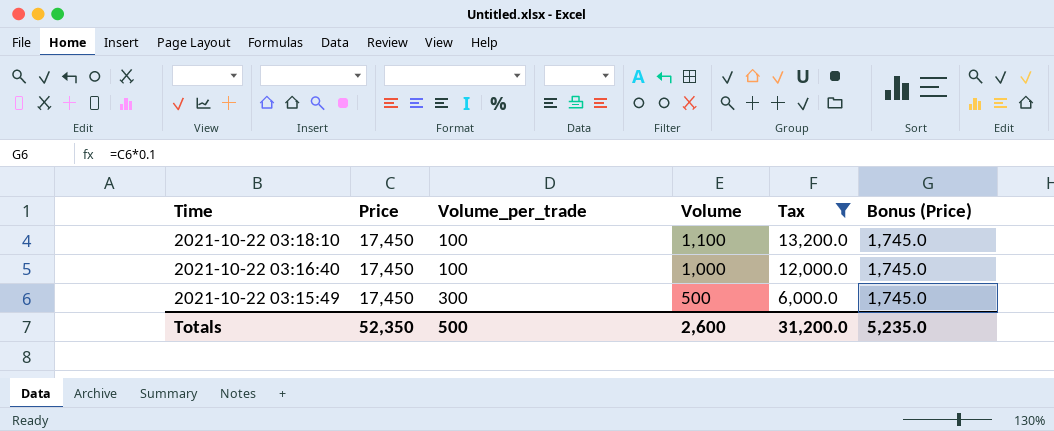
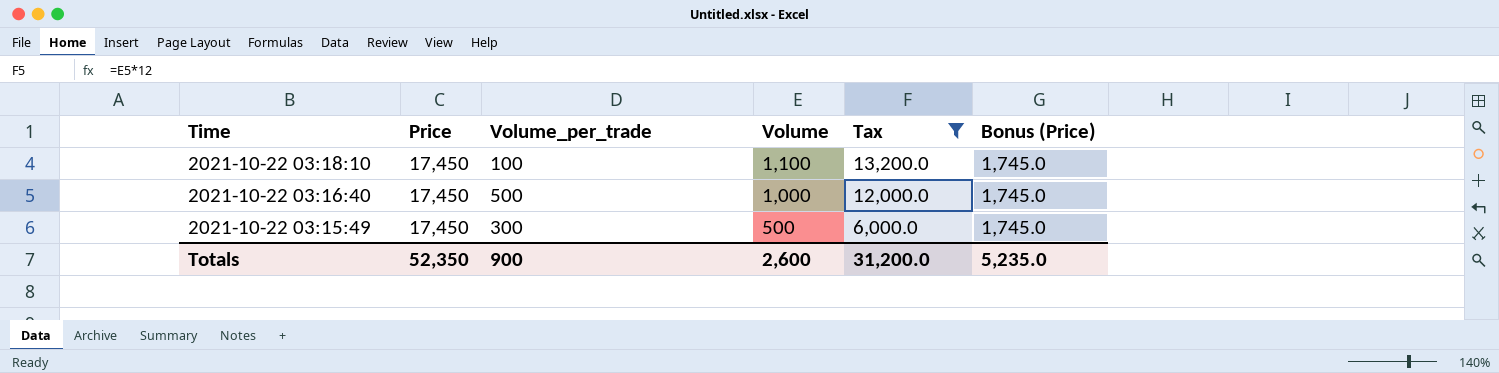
2021-10-22 03:16:40 | Volume_per_trade: 100 -> 500
Totals | Volume_per_trade: 500 -> 900

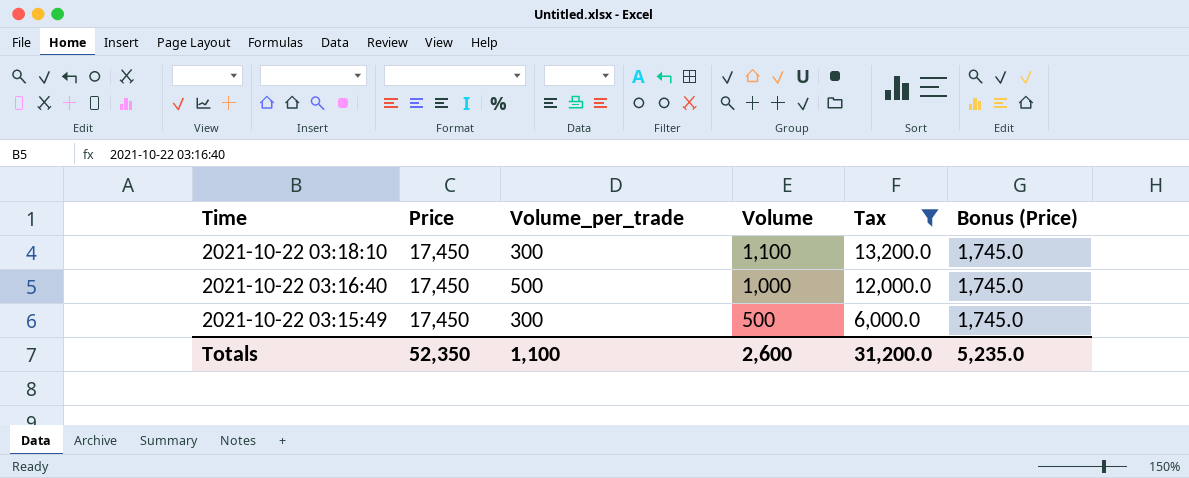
2021-10-22 03:18:10 | Volume_per_trade: 100 -> 300
Totals | Volume_per_trade: 900 -> 1,100

